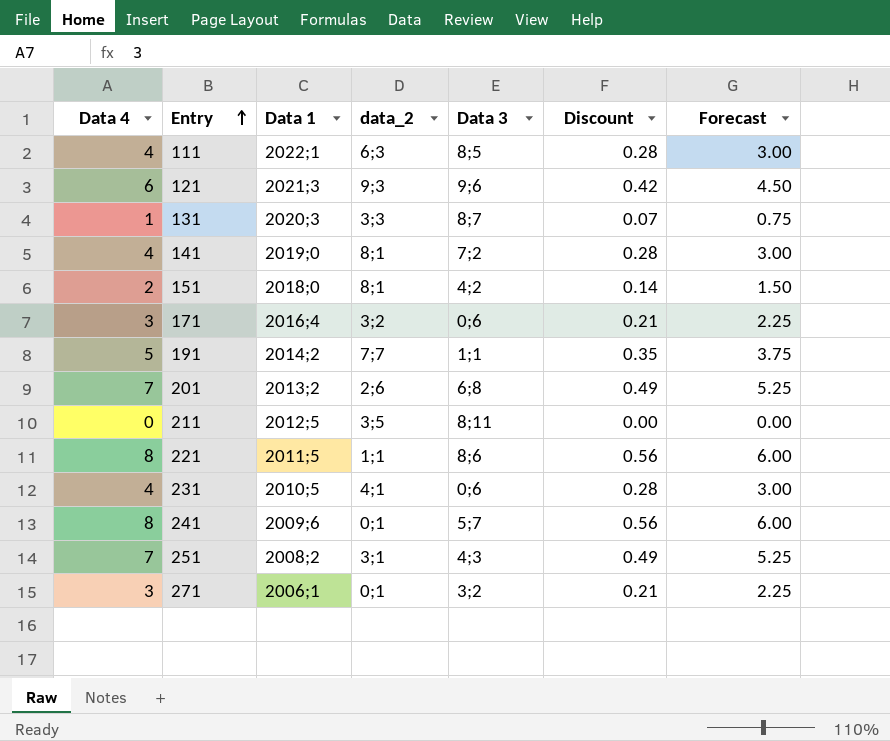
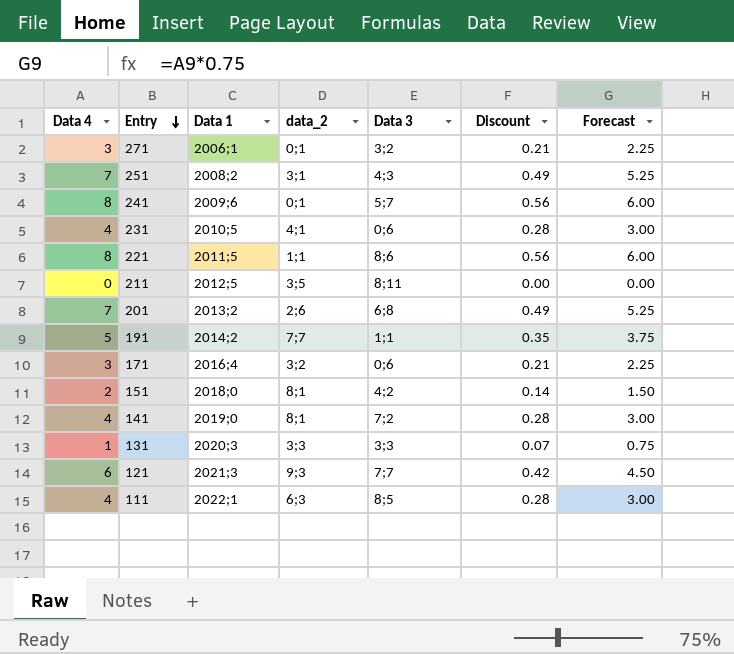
row order: Entry ascending -> Entry descending
131 | Data 3: 8;7 -> 3;3
121 | Data 3: 9;6 -> 7;7

